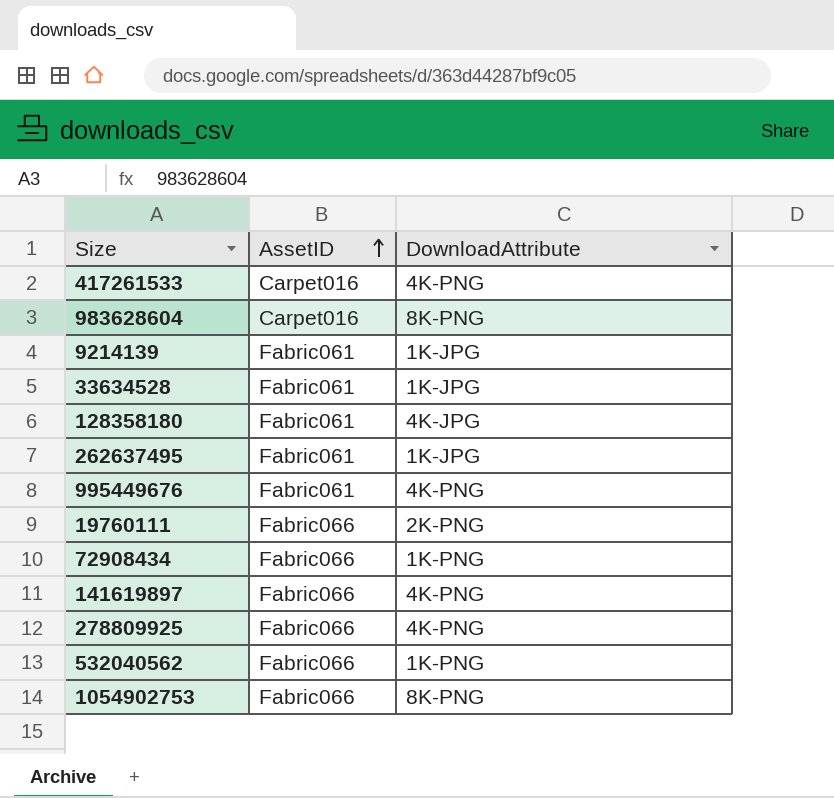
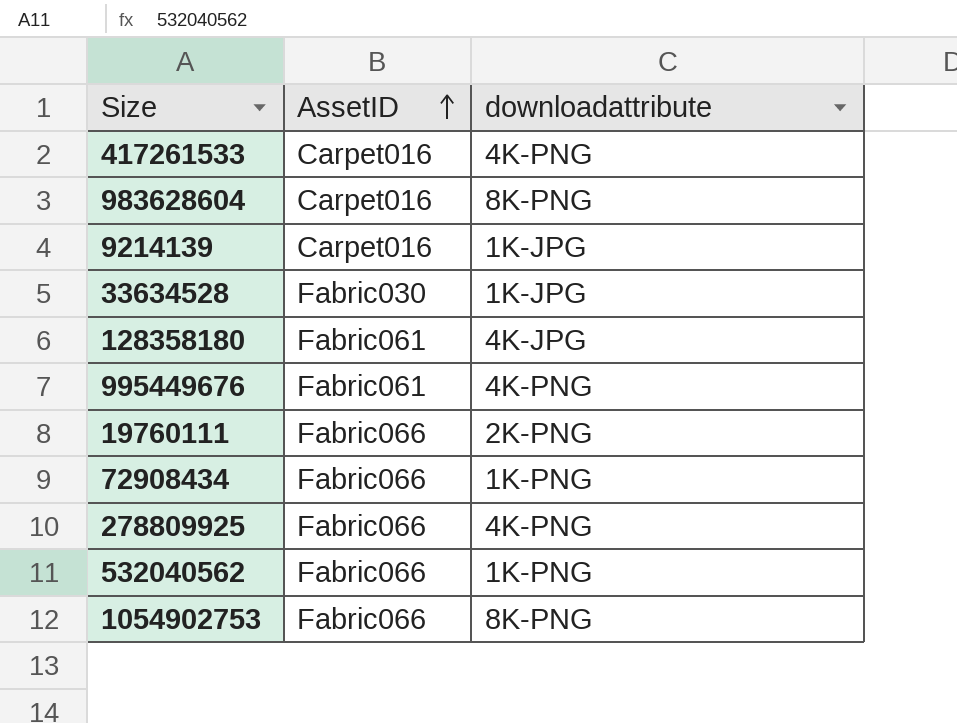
column name: DownloadAttribute -> downloadattribute
row 262637495: Fabric061 | 1K-JPG -> none
row 141619897: Fabric066 | 4K-PNG -> none
9214139 | AssetID: Fabric061 -> Carpet016
33634528 | AssetID: Fabric061 -> Fabric030

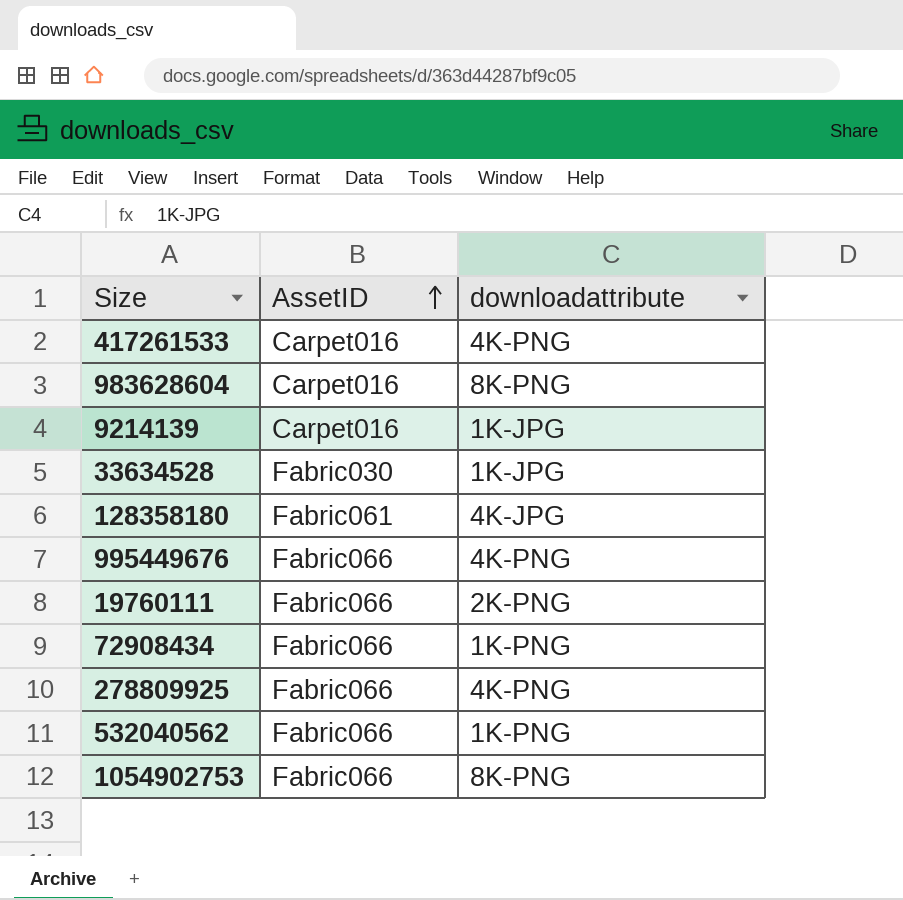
995449676 | AssetID: Fabric061 -> Fabric066

